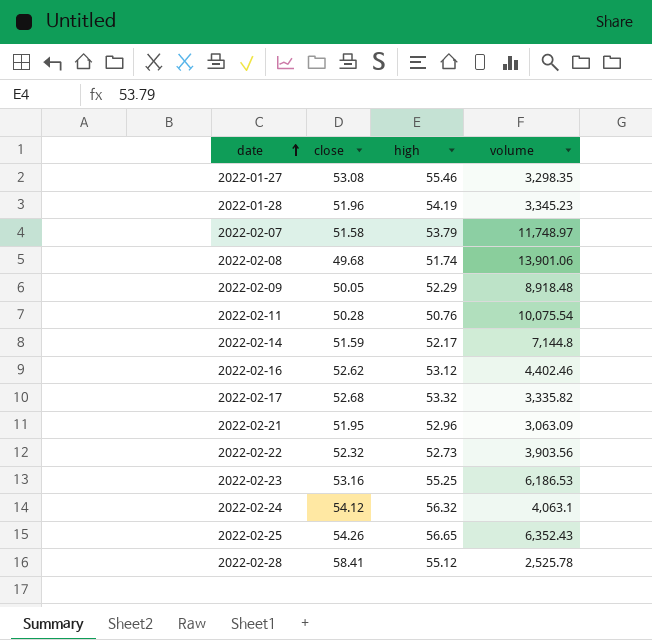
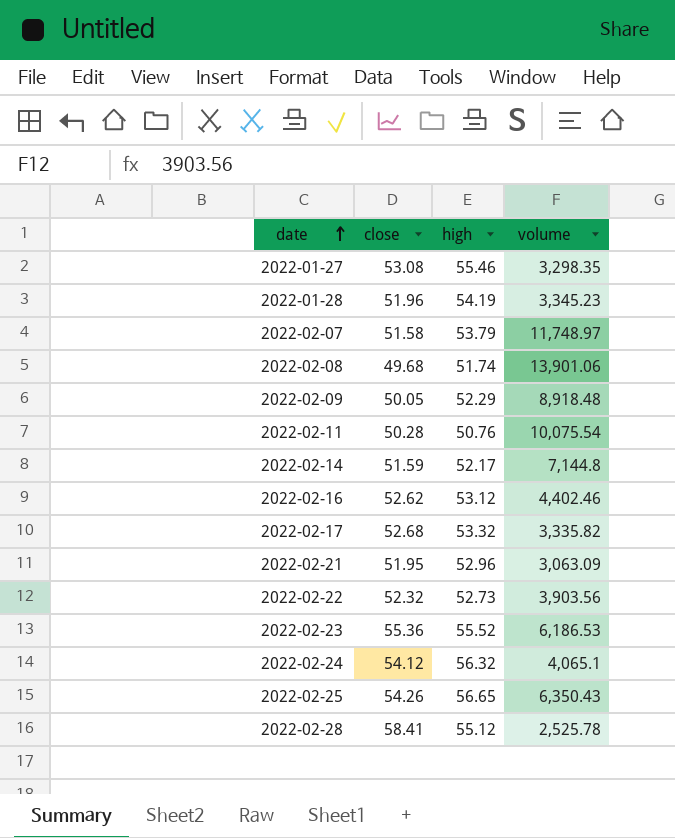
2022-02-23 | close: 53.16 -> 55.36
2022-02-23 | high: 55.25 -> 55.52
2022-02-24 | volume: 4,063.1 -> 4,065.1
2022-02-25 | volume: 6,352.43 -> 6,350.43

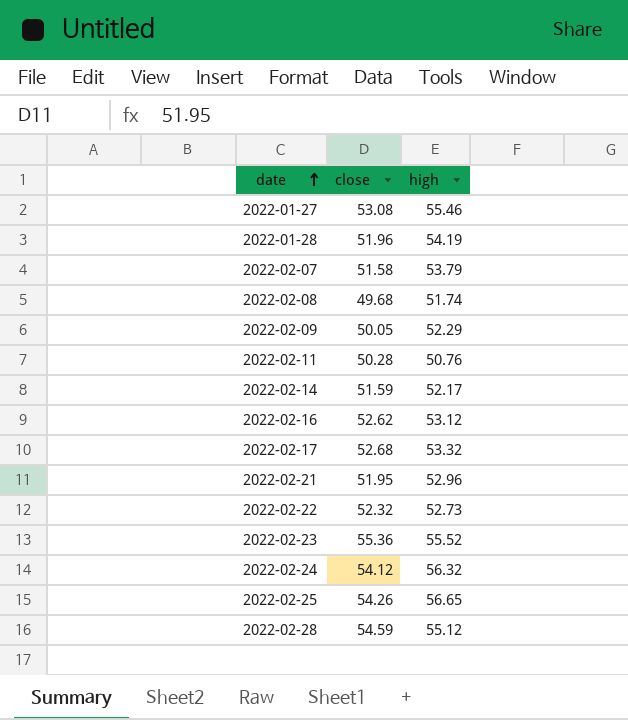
column volume | position: 4 -> none
2022-02-28 | close: 58.41 -> 54.59

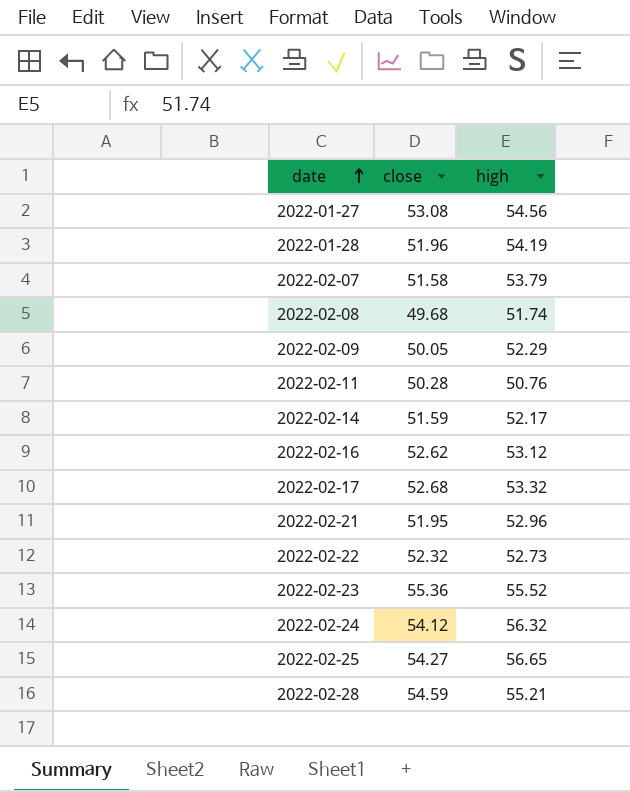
2022-01-27 | high: 55.46 -> 54.56
2022-02-25 | close: 54.26 -> 54.27
2022-02-28 | high: 55.12 -> 55.21

